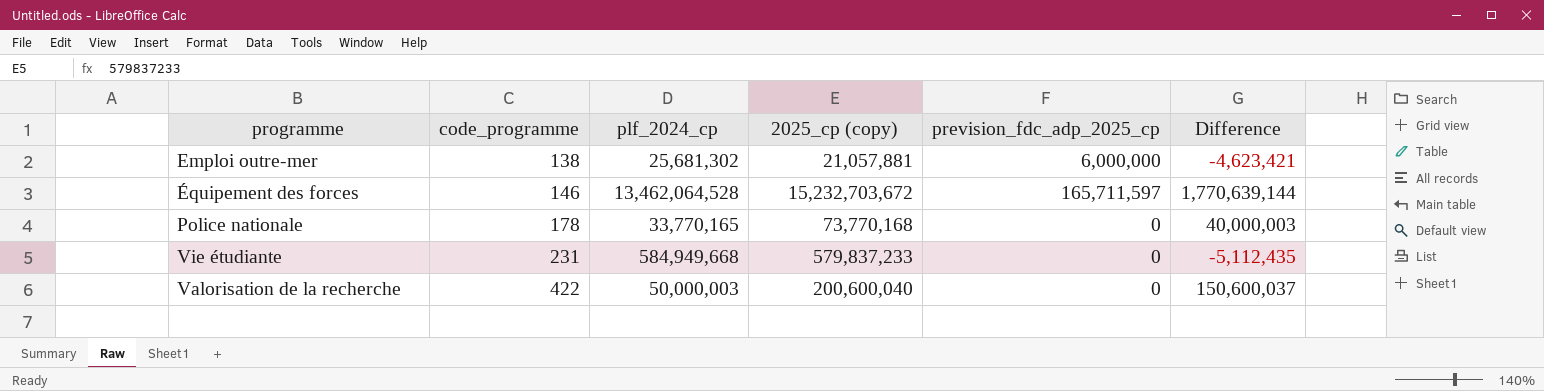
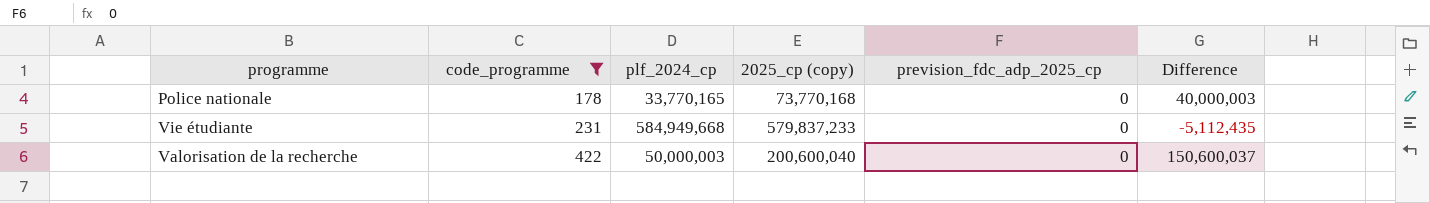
filter: none -> code_programme >= 178

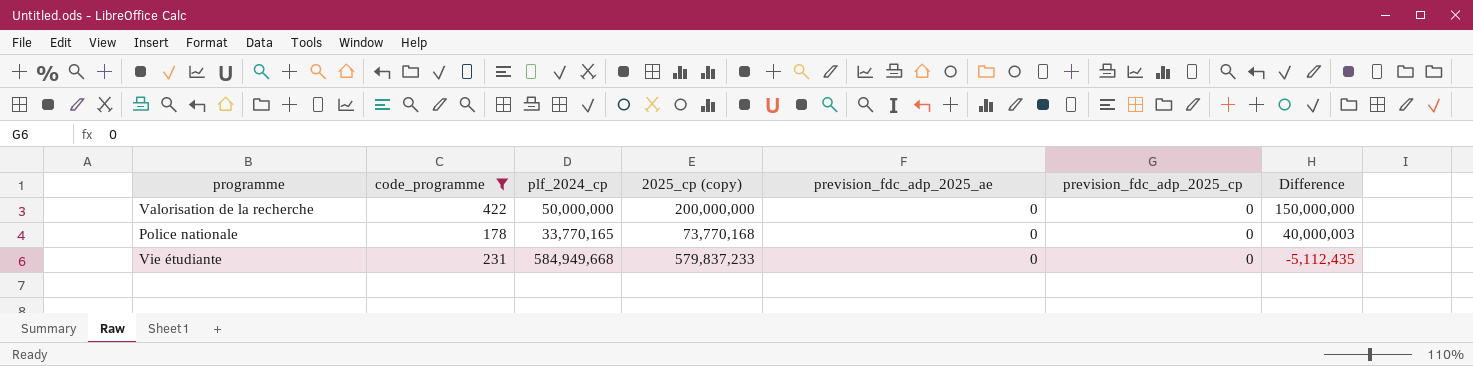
row order: code_programme ascending -> Difference descending
column prevision_fdc_adp_2025_ae | position: none -> 5
Valorisation de la recherche | plf_2024_cp: 50,000,003 -> 50,000,000
Valorisation de la recherche | 2025_cp (copy): 200,600,040 -> 200,000,000
Valorisation de la recherche | Difference: 150,600,037 -> 150,000,000

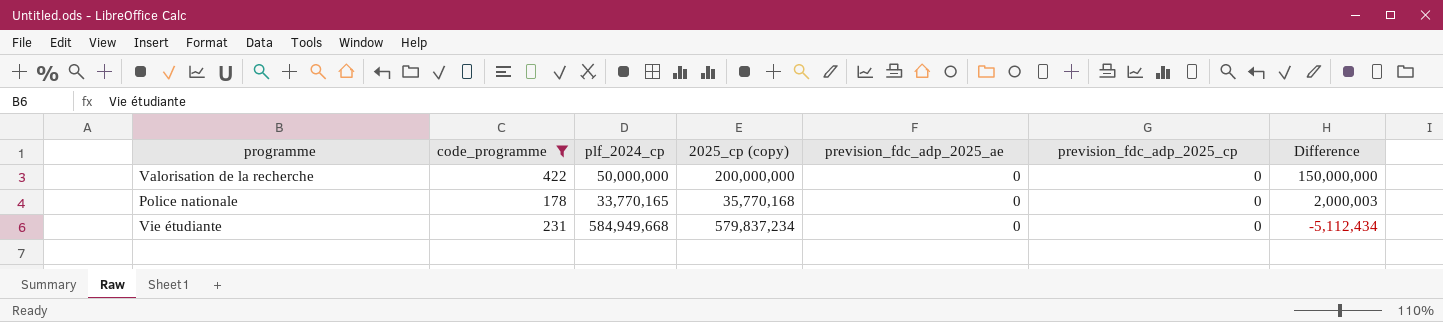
Police nationale | 2025_cp (copy): 73,770,168 -> 35,770,168
Police nationale | Difference: 40,000,003 -> 2,000,003
Vie étudiante | 2025_cp (copy): 579,837,233 -> 579,837,234
Vie étudiante | Difference: -5,112,435 -> -5,112,434

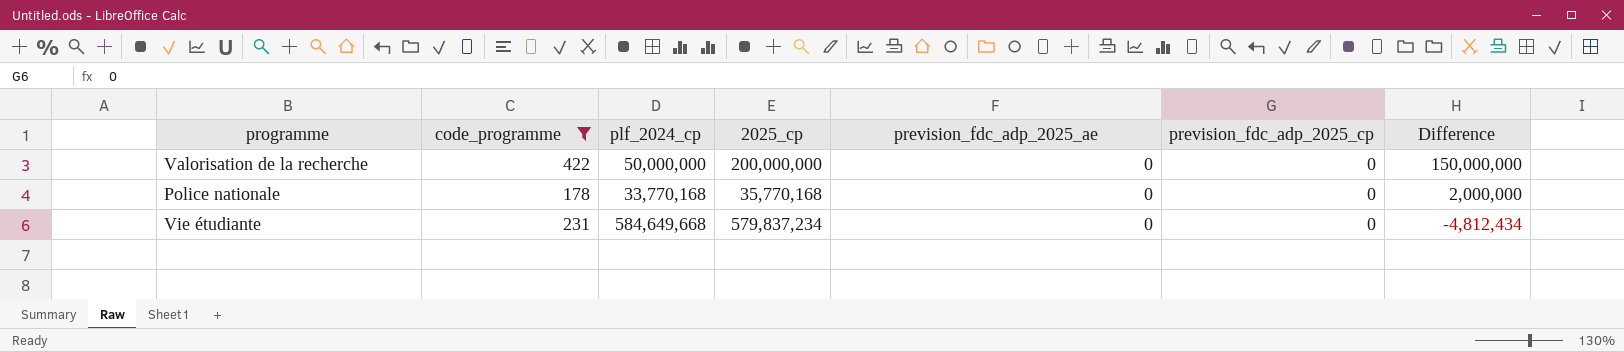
column name: 2025_cp (copy) -> 2025_cp
Police nationale | plf_2024_cp: 33,770,165 -> 33,770,168
Police nationale | Difference: 2,000,003 -> 2,000,000
Vie étudiante | plf_2024_cp: 584,949,668 -> 584,649,668
Vie étudiante | Difference: -5,112,434 -> -4,812,434

